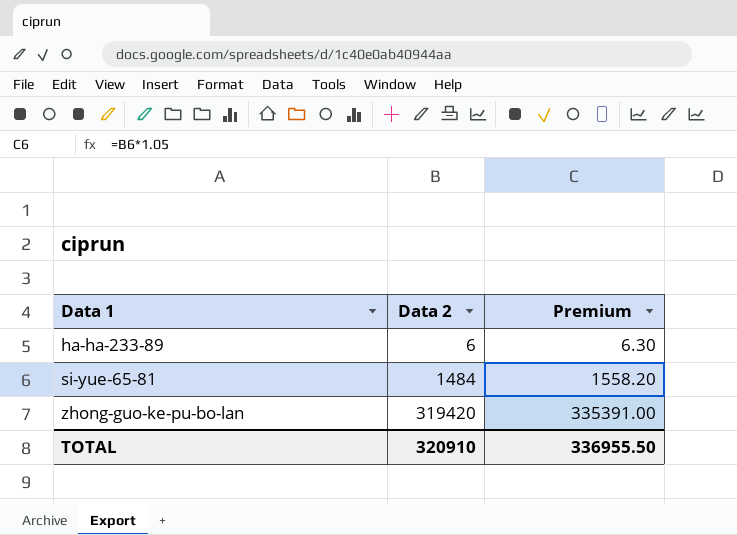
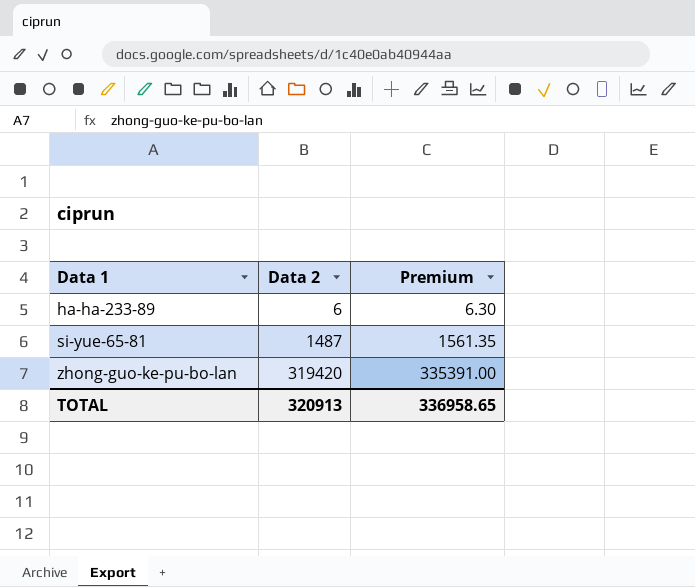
si-yue-65-81 | Data 2: 1484 -> 1487
si-yue-65-81 | Premium: 1558.20 -> 1561.35
TOTAL | Data 2: 320910 -> 320913
TOTAL | Premium: 336955.50 -> 336958.65

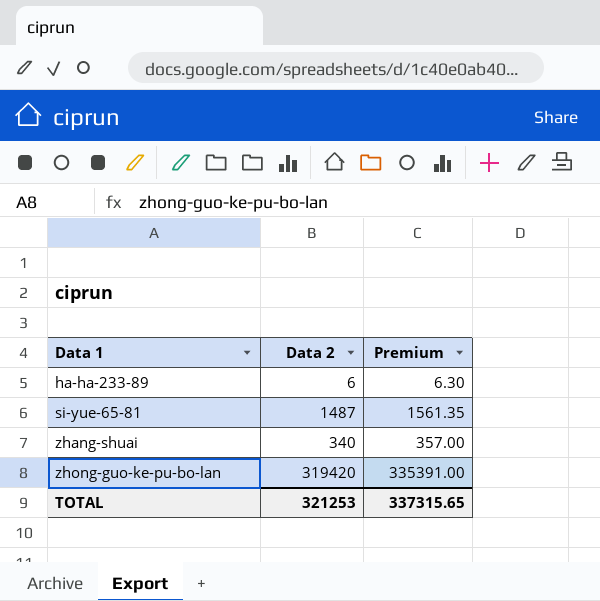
row zhang-shuai: none -> 340 | 357.00
TOTAL | Data 2: 320913 -> 321253
TOTAL | Premium: 336958.65 -> 337315.65

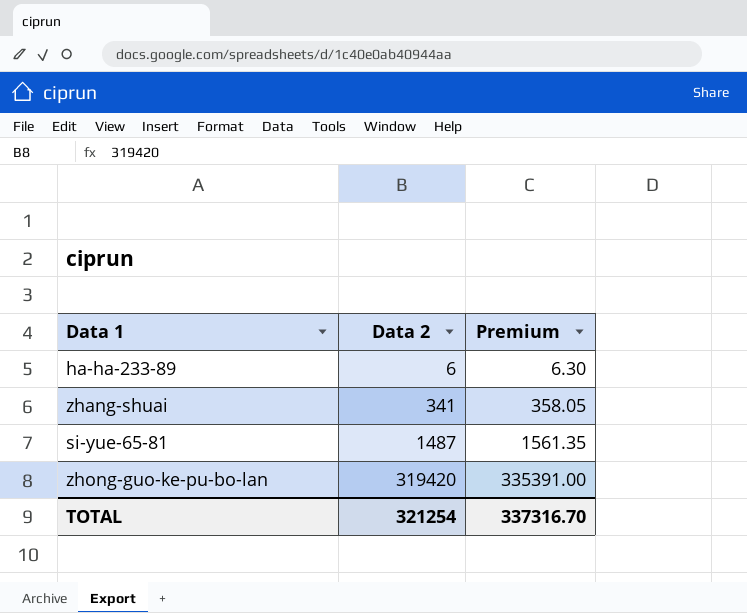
row order: Data 1 ascending -> Data 2 ascending
zhang-shuai | Data 2: 340 -> 341
zhang-shuai | Premium: 357.00 -> 358.05
TOTAL | Data 2: 321253 -> 321254
TOTAL | Premium: 337315.65 -> 337316.70

